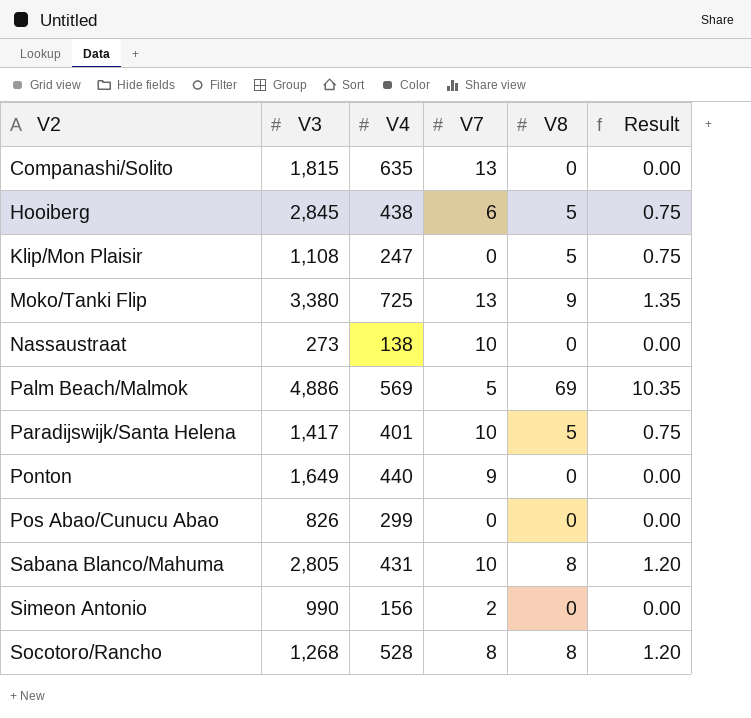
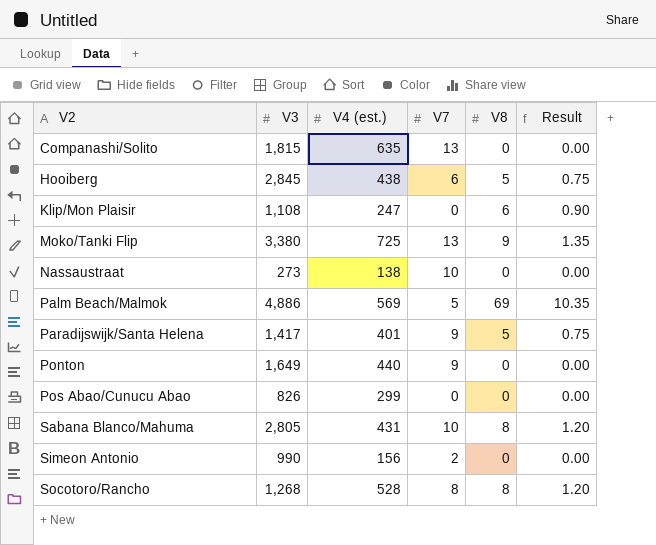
column name: V4 -> V4 (est.)
Klip/Mon Plaisir | V8: 5 -> 6
Klip/Mon Plaisir | Result: 0.75 -> 0.90
Paradijswijk/Santa Helena | V7: 10 -> 9

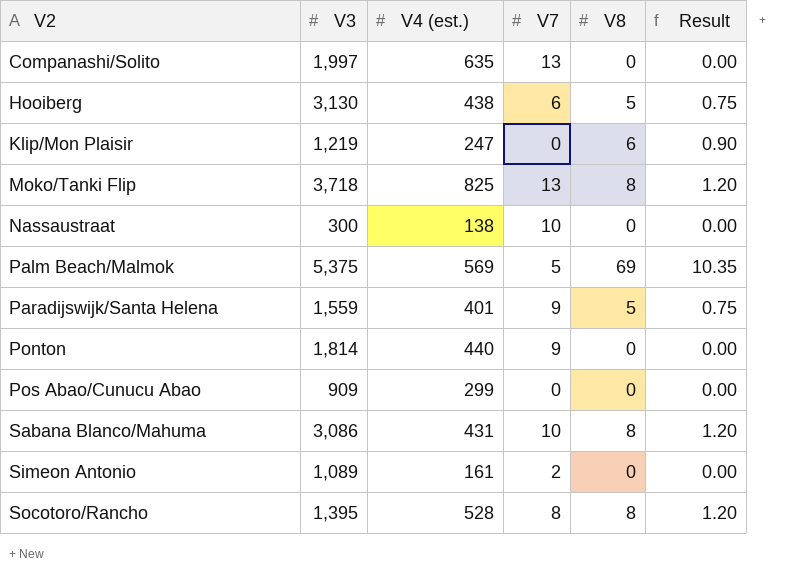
Companashi/Solito | V3: 1,815 -> 1,997
Hooiberg | V3: 2,845 -> 3,130
Klip/Mon Plaisir | V3: 1,108 -> 1,219
Moko/Tanki Flip | V3: 3,380 -> 3,718
Moko/Tanki Flip | V4 (est.): 725 -> 825
Moko/Tanki Flip | V8: 9 -> 8
Moko/Tanki Flip | Result: 1.35 -> 1.20
Nassaustraat | V3: 273 -> 300
Palm Beach/Malmok | V3: 4,886 -> 5,375
Paradijswijk/Santa Helena | V3: 1,417 -> 1,559
Ponton | V3: 1,649 -> 1,814
Pos Abao/Cunucu Abao | V3: 826 -> 909
Sabana Blanco/Mahuma | V3: 2,805 -> 3,086
Simeon Antonio | V3: 990 -> 1,089
Simeon Antonio | V4 (est.): 156 -> 161
Socotoro/Rancho | V3: 1,268 -> 1,395

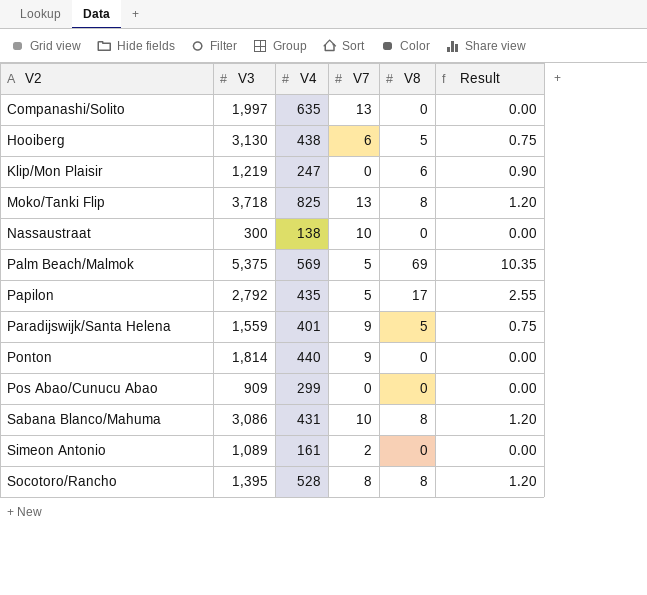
column name: V4 (est.) -> V4
row Papilon: none -> 2,792 | 435 | 5 | 17 | 2.55

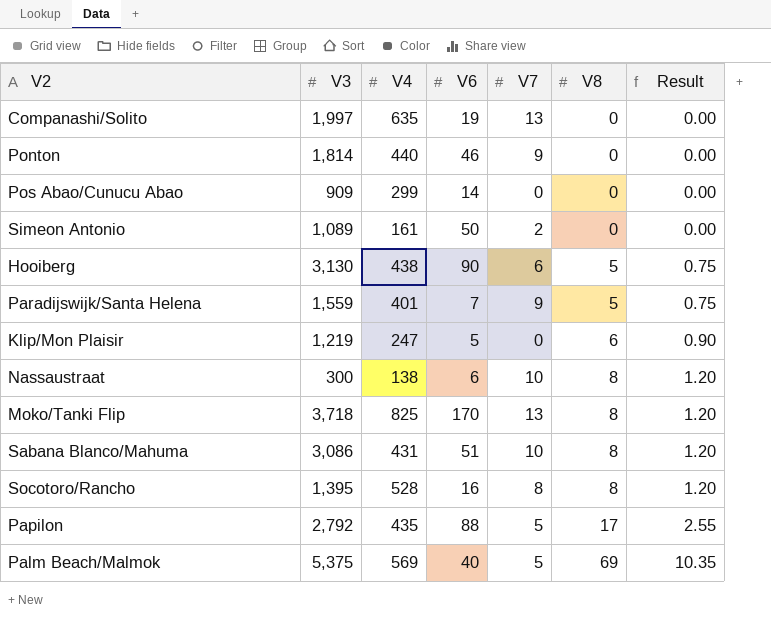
row order: V2 ascending -> V8 ascending
column V6 | position: none -> 4
Nassaustraat | V8: 0 -> 8
Nassaustraat | Result: 0.00 -> 1.20

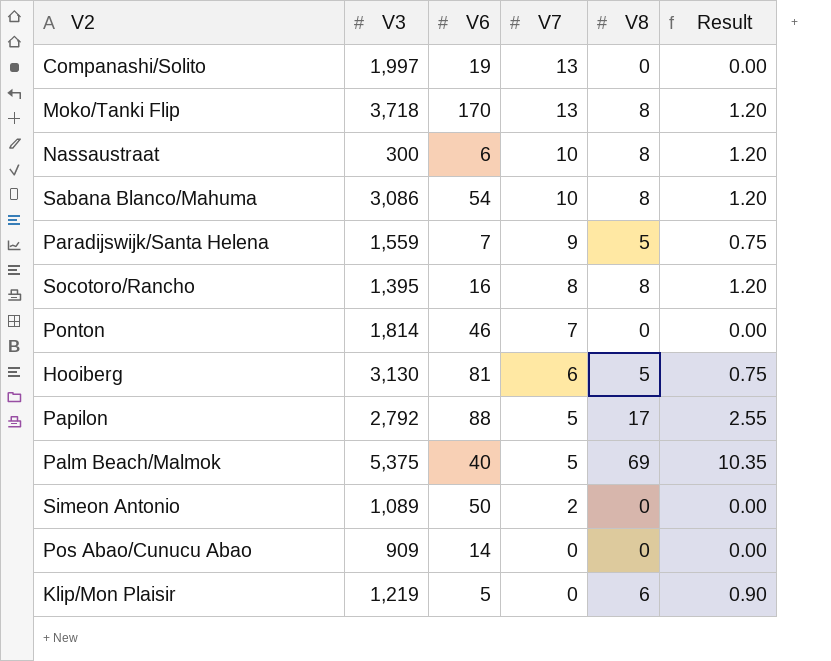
row order: V8 ascending -> V7 descending
column V4 | position: 3 -> none
Sabana Blanco/Mahuma | V6: 51 -> 54
Ponton | V7: 9 -> 7
Hooiberg | V6: 90 -> 81

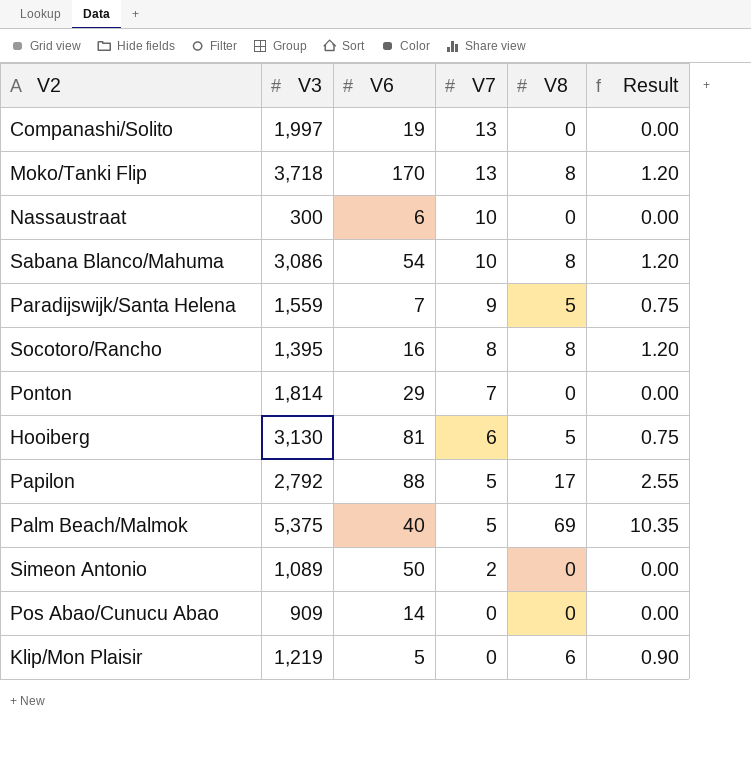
Nassaustraat | V8: 8 -> 0
Nassaustraat | Result: 1.20 -> 0.00
Ponton | V6: 46 -> 29

